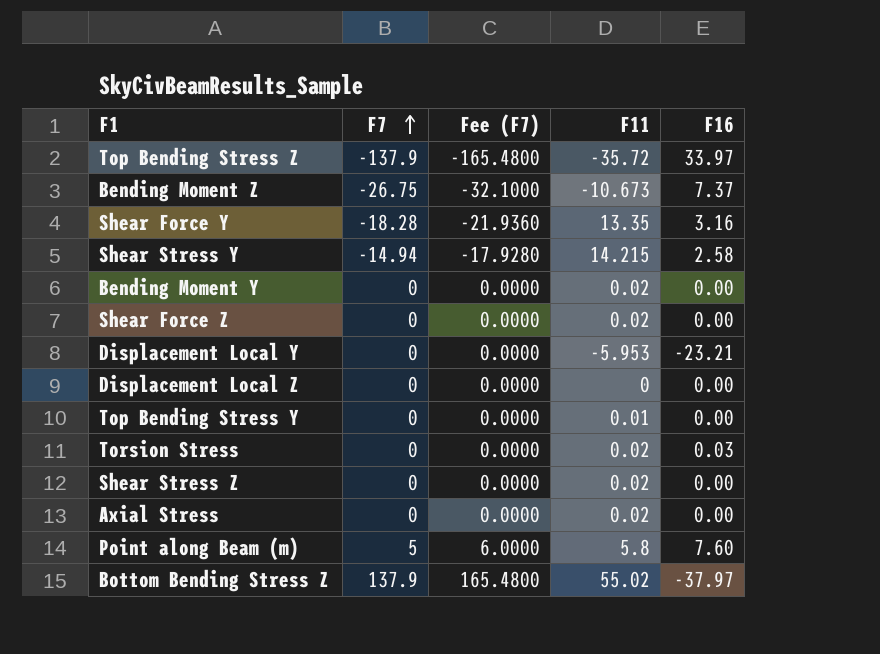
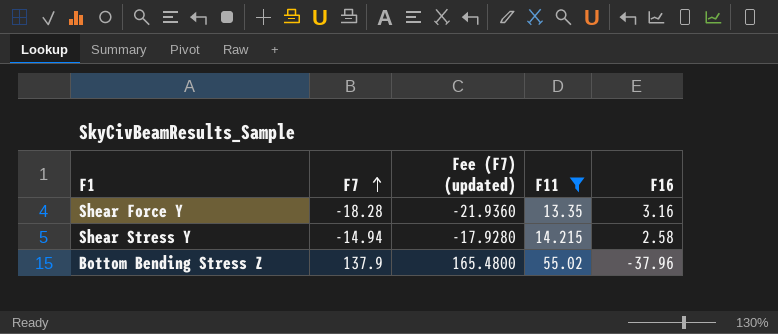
filter: none -> F11 >= 13.35
column name: Fee (F7) -> Fee (F7) (updated)
Bottom Bending Stress Z | F16: -37.97 -> -37.96

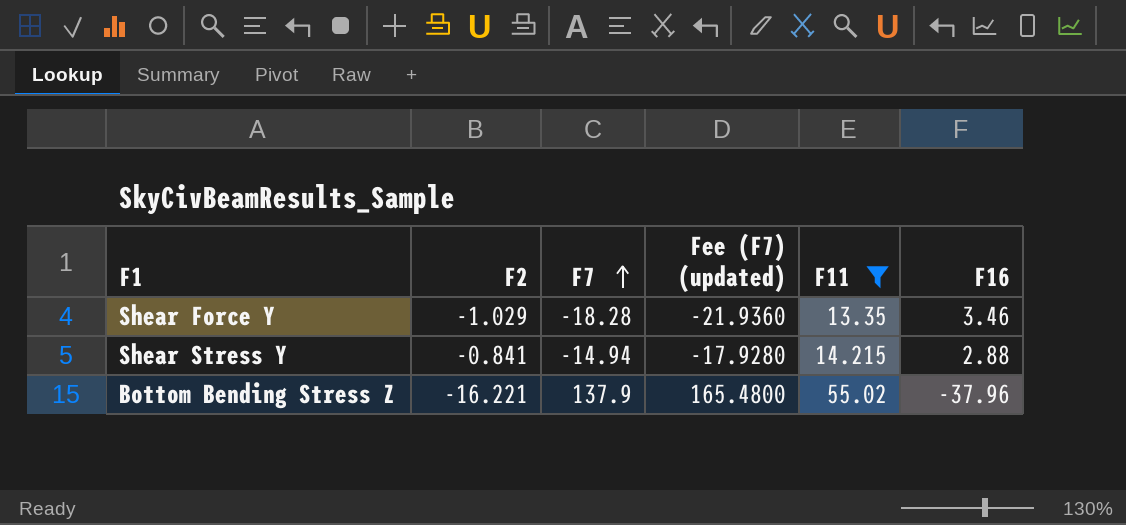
column F2 | position: none -> 2
Shear Force Y | F16: 3.16 -> 3.46
Shear Stress Y | F16: 2.58 -> 2.88

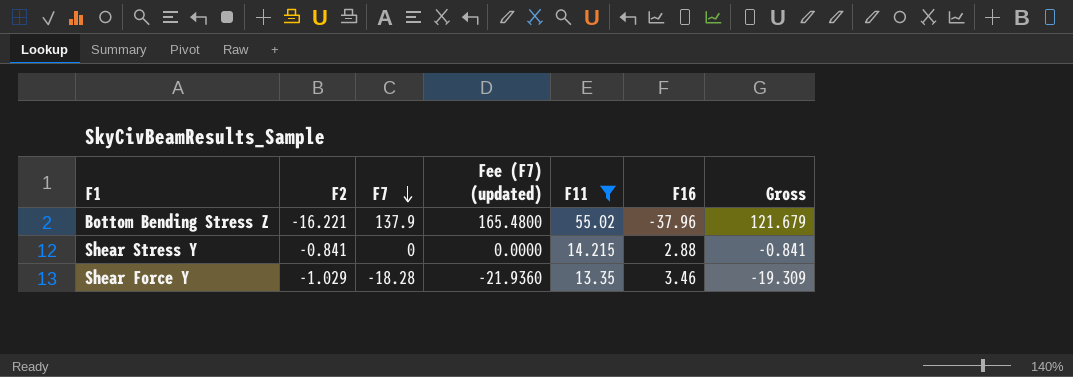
row order: F7 ascending -> F7 descending
column Gross | formula: none -> [F2] + [F7]
Shear Stress Y | F7: -14.94 -> 0
Shear Stress Y | Fee (F7) (updated): -17.9280 -> 0.0000

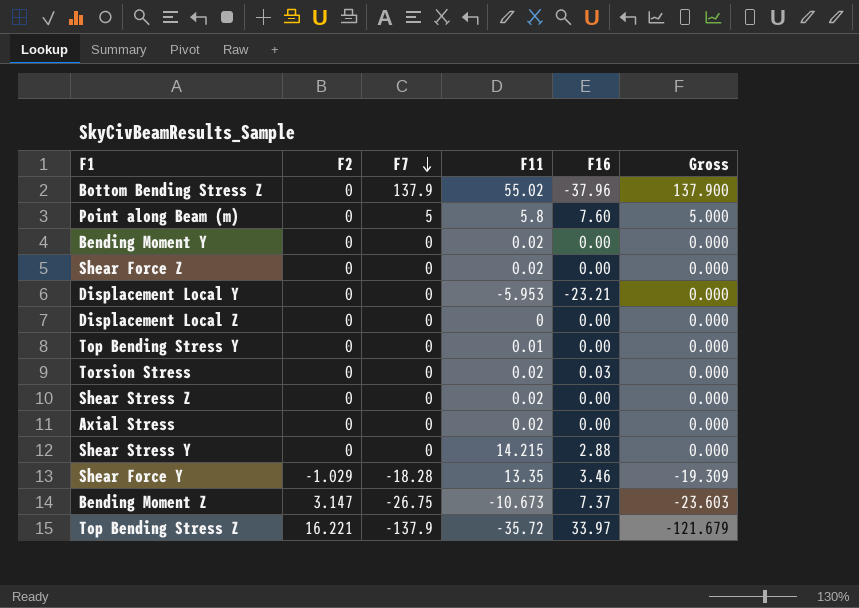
filter: F11 >= 13.35 -> none
column Fee (F7) (updated) | formula: [F7] * 1.2 -> none
Bottom Bending Stress Z | F2: -16.221 -> 0
Bottom Bending Stress Z | Gross: 121.679 -> 137.900
Shear Stress Y | F2: -0.841 -> 0
Shear Stress Y | Gross: -0.841 -> 0.000

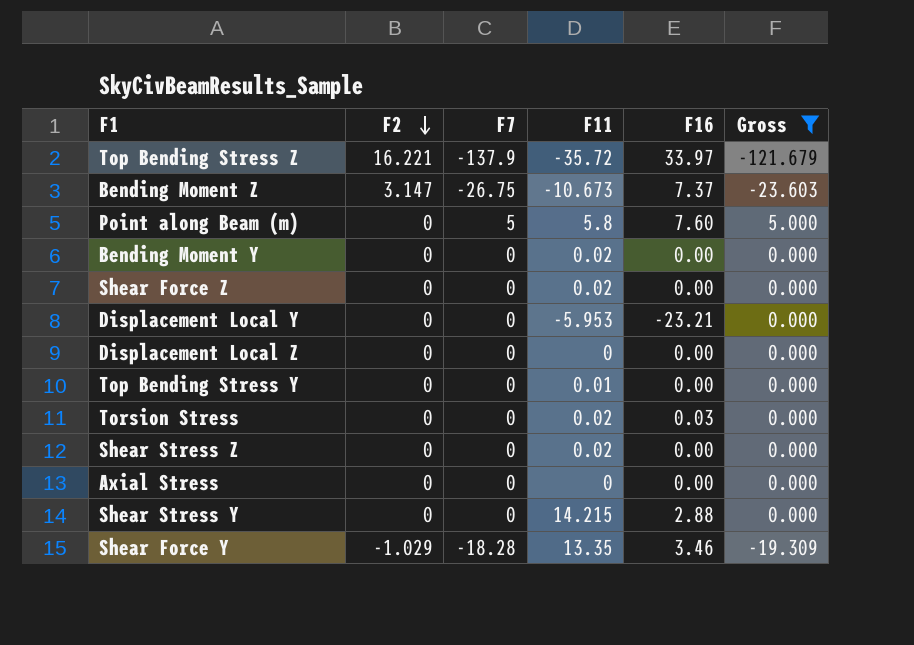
filter: none -> Gross != 137.900
row order: F7 descending -> F2 descending
Axial Stress | F11: 0.02 -> 0

